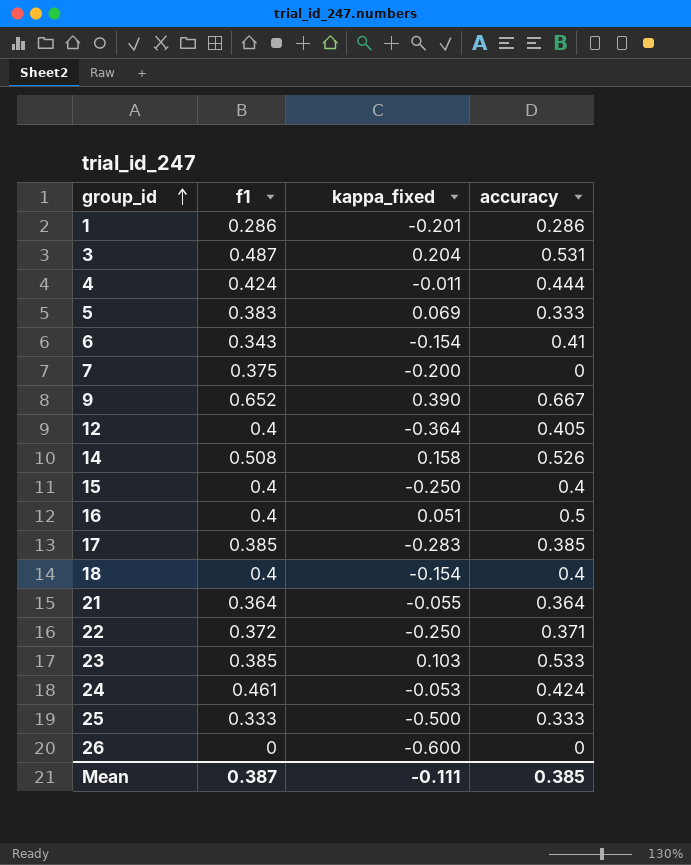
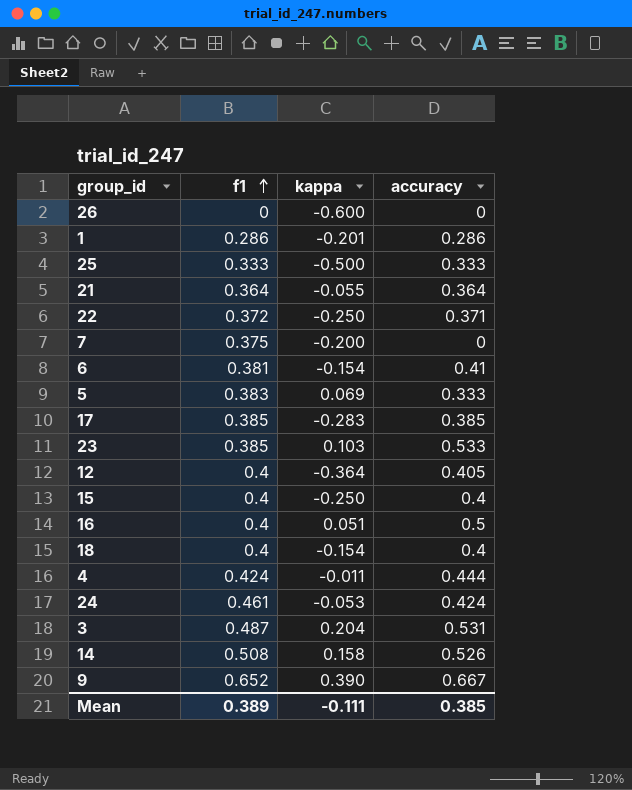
row order: group_id ascending -> f1 ascending
column name: kappa_fixed -> kappa
6 | f1: 0.343 -> 0.381
Mean | f1: 0.387 -> 0.389

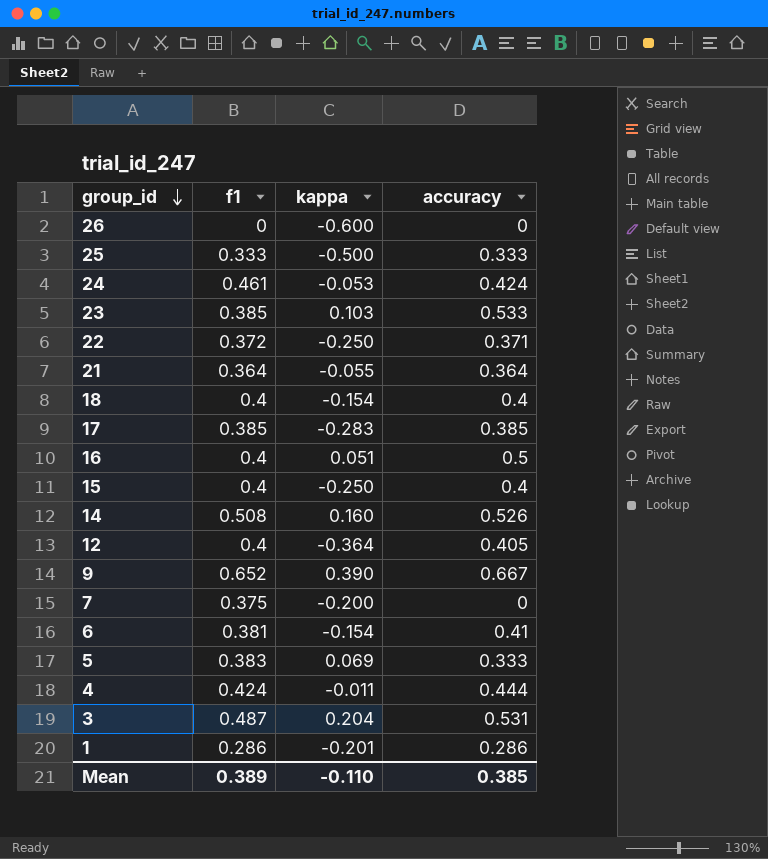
row order: f1 ascending -> group_id descending
14 | kappa: 0.158 -> 0.160
Mean | kappa: -0.111 -> -0.110

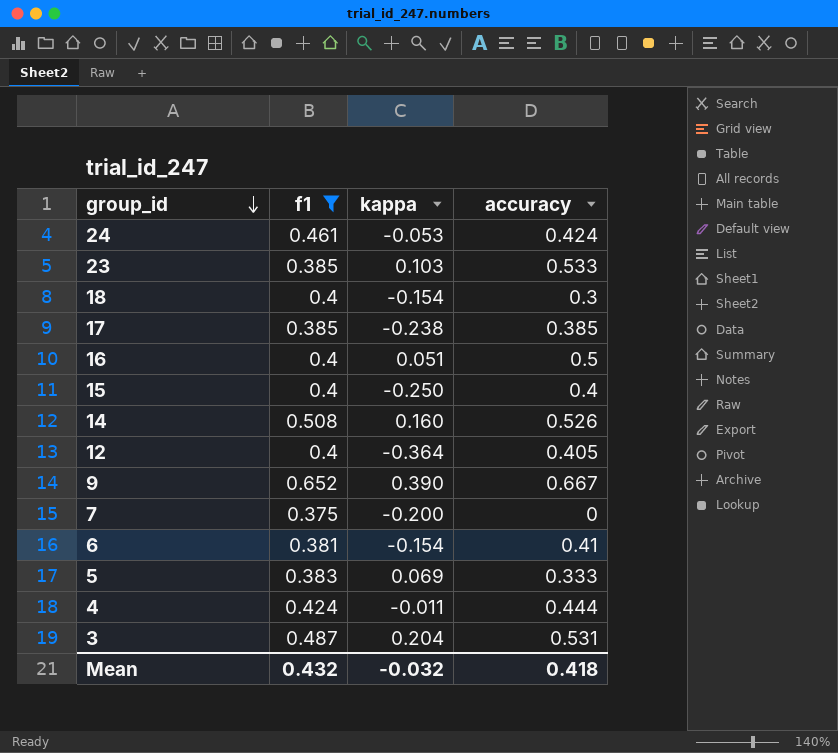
filter: none -> f1 >= 0.375
18 | accuracy: 0.4 -> 0.3
17 | kappa: -0.283 -> -0.238
Mean | f1: 0.389 -> 0.432
Mean | kappa: -0.110 -> -0.032
Mean | accuracy: 0.385 -> 0.418

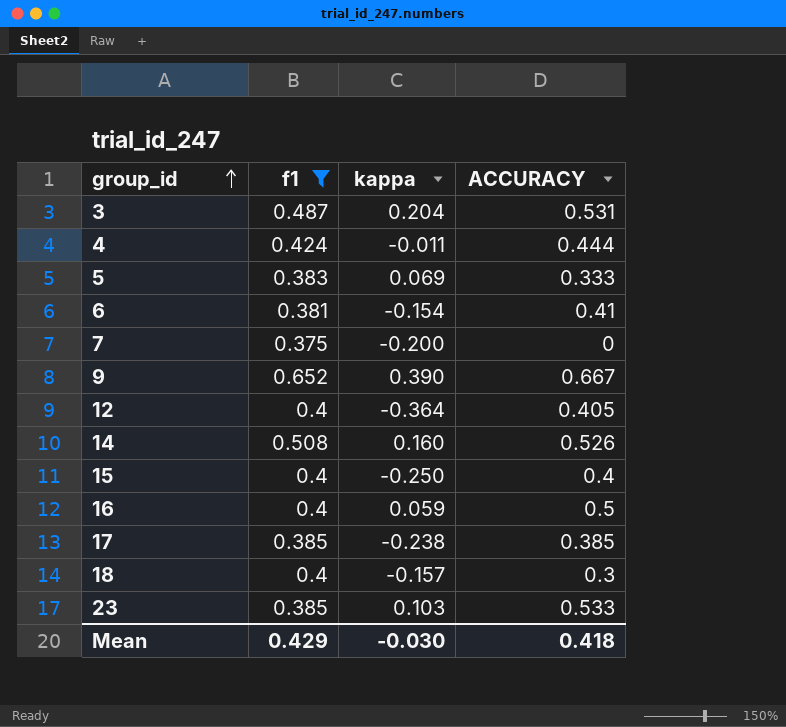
row order: group_id descending -> group_id ascending
column name: accuracy -> ACCURACY
row 24: 0.461 | -0.053 | 0.424 -> none
16 | kappa: 0.051 -> 0.059
18 | kappa: -0.154 -> -0.157
Mean | f1: 0.432 -> 0.429
Mean | kappa: -0.032 -> -0.030

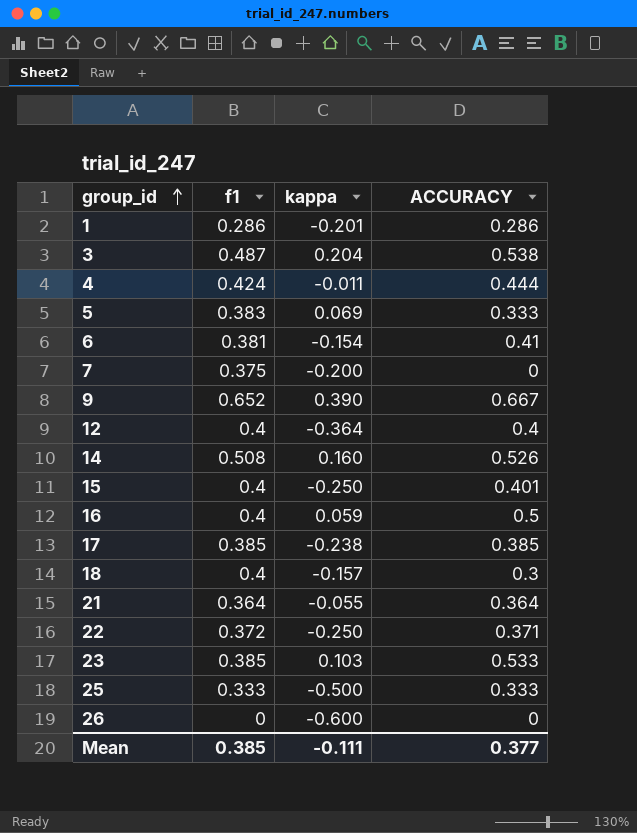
filter: f1 >= 0.375 -> none
3 | ACCURACY: 0.531 -> 0.538
12 | ACCURACY: 0.405 -> 0.4
15 | ACCURACY: 0.4 -> 0.401
Mean | f1: 0.429 -> 0.385
Mean | kappa: -0.030 -> -0.111
Mean | ACCURACY: 0.418 -> 0.377

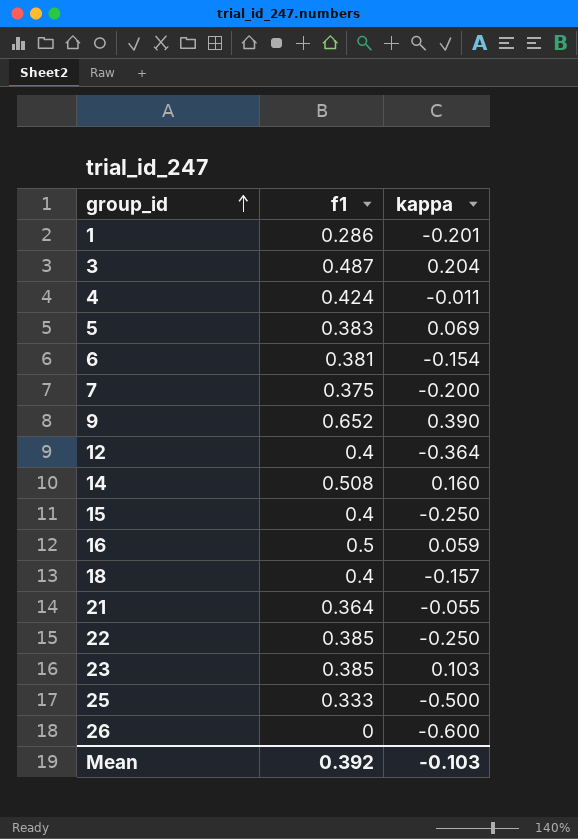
column ACCURACY | position: 4 -> none
row 17: 0.385 | -0.238 | 0.385 -> none
16 | f1: 0.4 -> 0.5
22 | f1: 0.372 -> 0.385
Mean | f1: 0.385 -> 0.392
Mean | kappa: -0.111 -> -0.103

